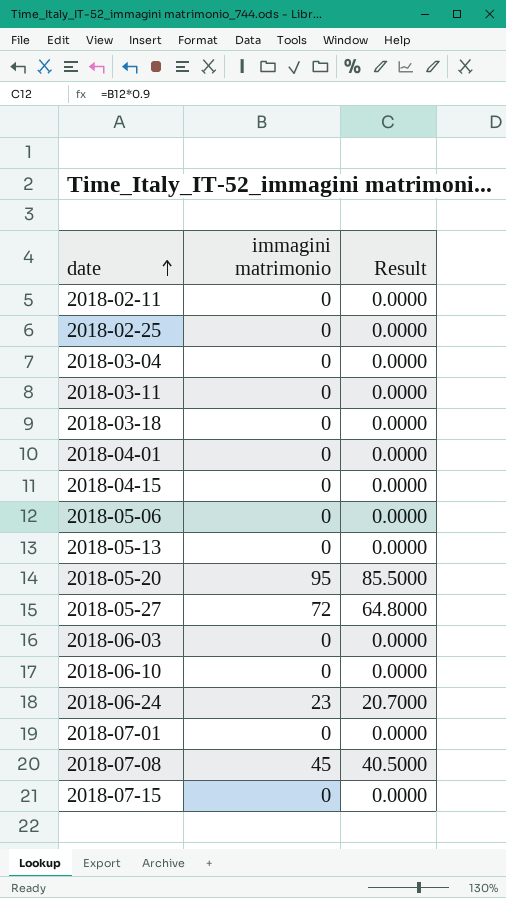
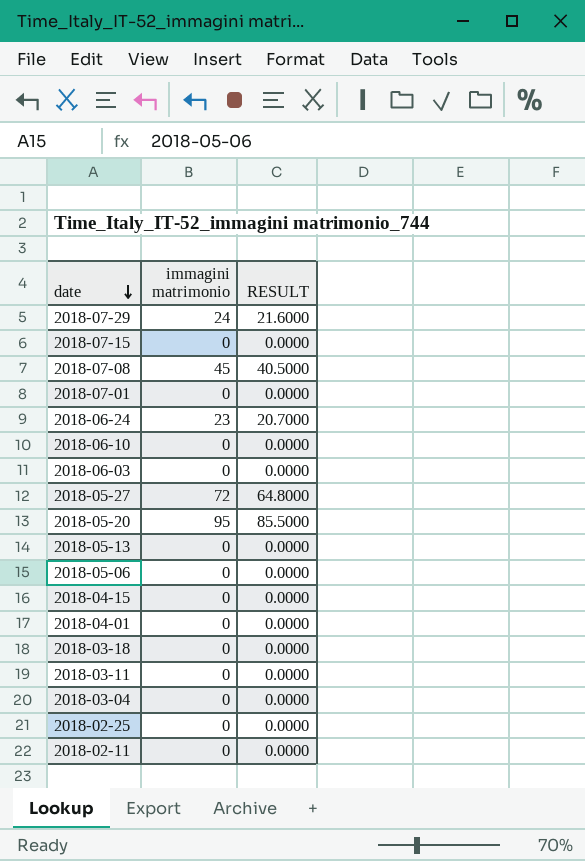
row order: date ascending -> date descending
column name: Result -> RESULT
row 2018-07-29: none -> 24 | 21.6000

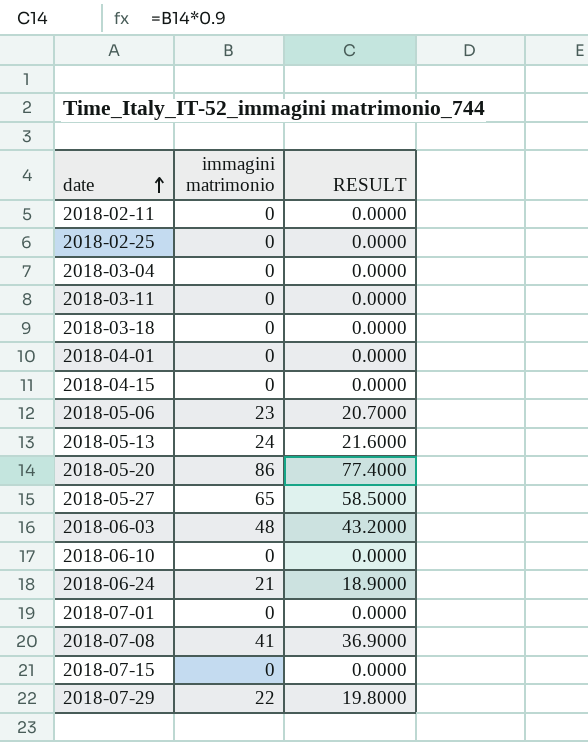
row order: date descending -> date ascending
2018-05-06 | immagini matrimonio: 0 -> 23
2018-05-06 | RESULT: 0.0000 -> 20.7000
2018-05-13 | immagini matrimonio: 0 -> 24
2018-05-13 | RESULT: 0.0000 -> 21.6000
2018-05-20 | immagini matrimonio: 95 -> 86
2018-05-20 | RESULT: 85.5000 -> 77.4000
2018-05-27 | immagini matrimonio: 72 -> 65
2018-05-27 | RESULT: 64.8000 -> 58.5000
2018-06-03 | immagini matrimonio: 0 -> 48
2018-06-03 | RESULT: 0.0000 -> 43.2000
2018-06-24 | immagini matrimonio: 23 -> 21
2018-06-24 | RESULT: 20.7000 -> 18.9000
2018-07-08 | immagini matrimonio: 45 -> 41
2018-07-08 | RESULT: 40.5000 -> 36.9000
2018-07-29 | immagini matrimonio: 24 -> 22
2018-07-29 | RESULT: 21.6000 -> 19.8000

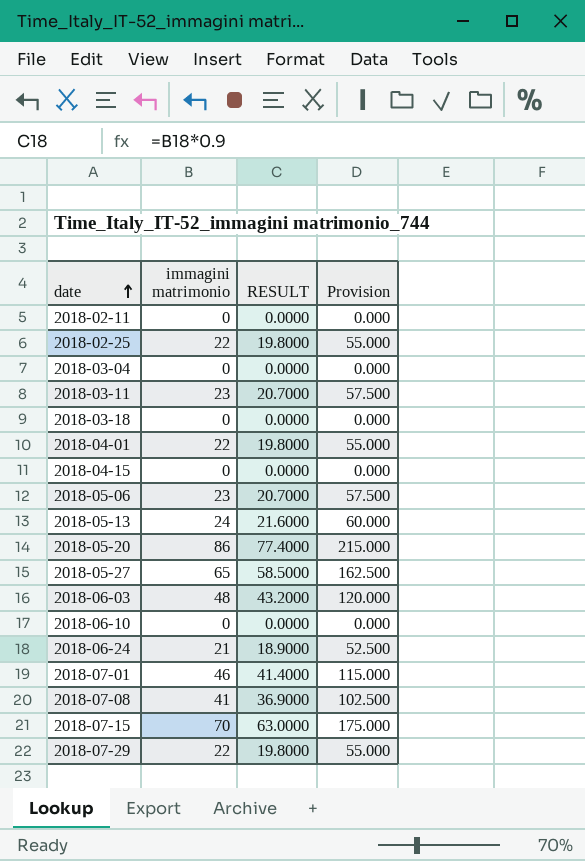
column Provision | formula: none -> [immagini matrimonio] * 2.5
2018-02-25 | immagini matrimonio: 0 -> 22
2018-02-25 | RESULT: 0.0000 -> 19.8000
2018-03-11 | immagini matrimonio: 0 -> 23
2018-03-11 | RESULT: 0.0000 -> 20.7000
2018-04-01 | immagini matrimonio: 0 -> 22
2018-04-01 | RESULT: 0.0000 -> 19.8000
2018-07-01 | immagini matrimonio: 0 -> 46
2018-07-01 | RESULT: 0.0000 -> 41.4000
2018-07-15 | immagini matrimonio: 0 -> 70
2018-07-15 | RESULT: 0.0000 -> 63.0000

